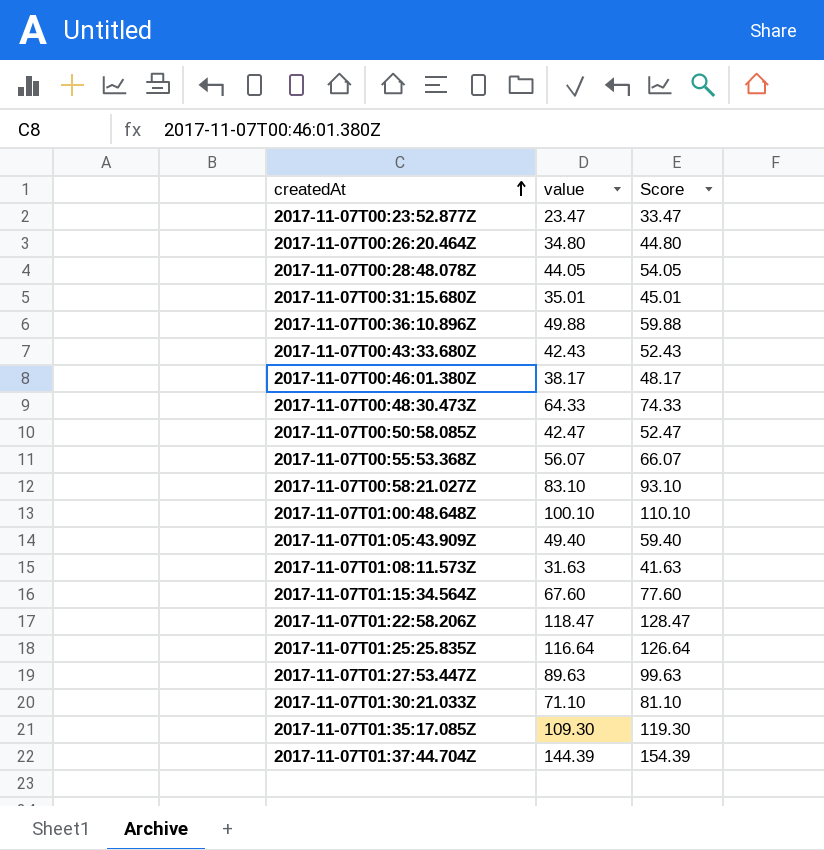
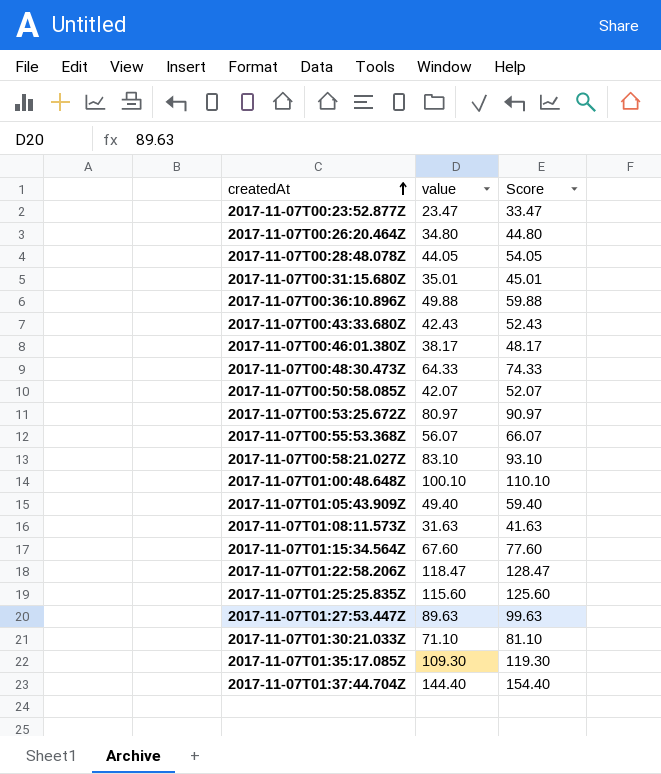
2017-11-07T00:50:58.085Z | value: 42.47 -> 42.07
2017-11-07T00:50:58.085Z | Score: 52.47 -> 52.07
row 2017-11-07T00:53:25.672Z: none -> 80.97 | 90.97
2017-11-07T01:25:25.835Z | value: 116.64 -> 115.60
2017-11-07T01:25:25.835Z | Score: 126.64 -> 125.60
2017-11-07T01:37:44.704Z | value: 144.39 -> 144.40
2017-11-07T01:37:44.704Z | Score: 154.39 -> 154.40

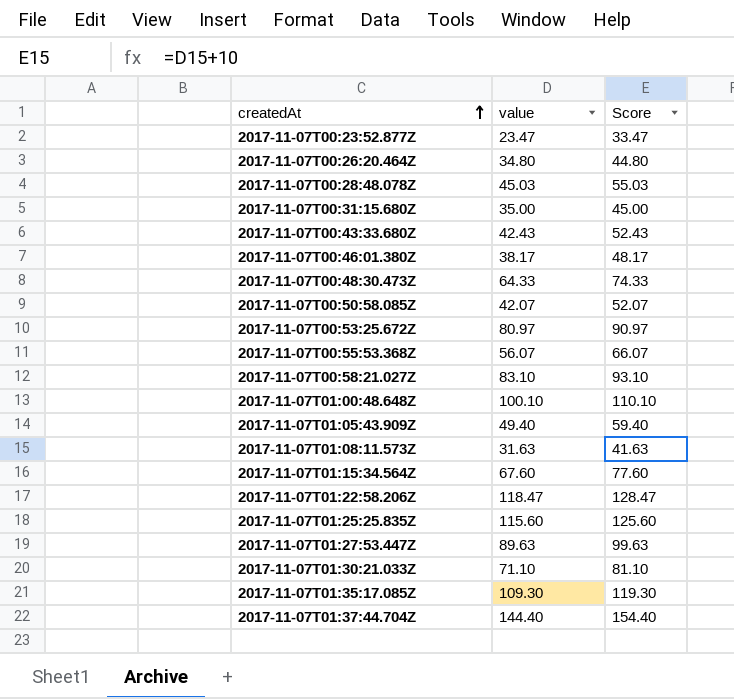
row 2017-11-07T00:36:10.896Z: 49.88 | 59.88 -> none
2017-11-07T00:28:48.078Z | value: 44.05 -> 45.03
2017-11-07T00:28:48.078Z | Score: 54.05 -> 55.03
2017-11-07T00:31:15.680Z | value: 35.01 -> 35.00
2017-11-07T00:31:15.680Z | Score: 45.01 -> 45.00

